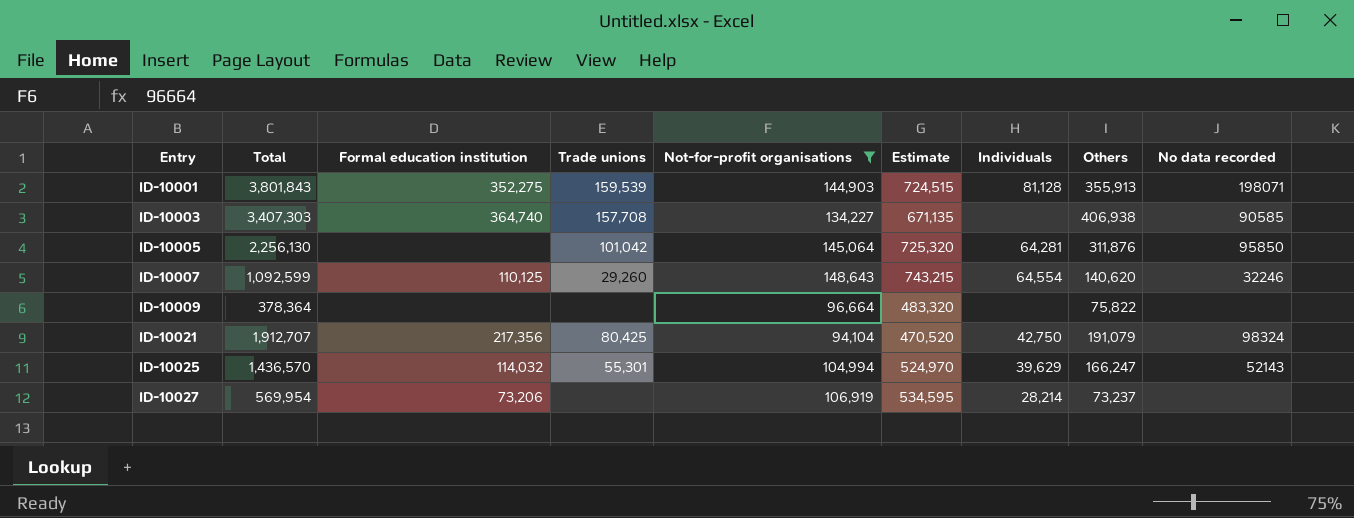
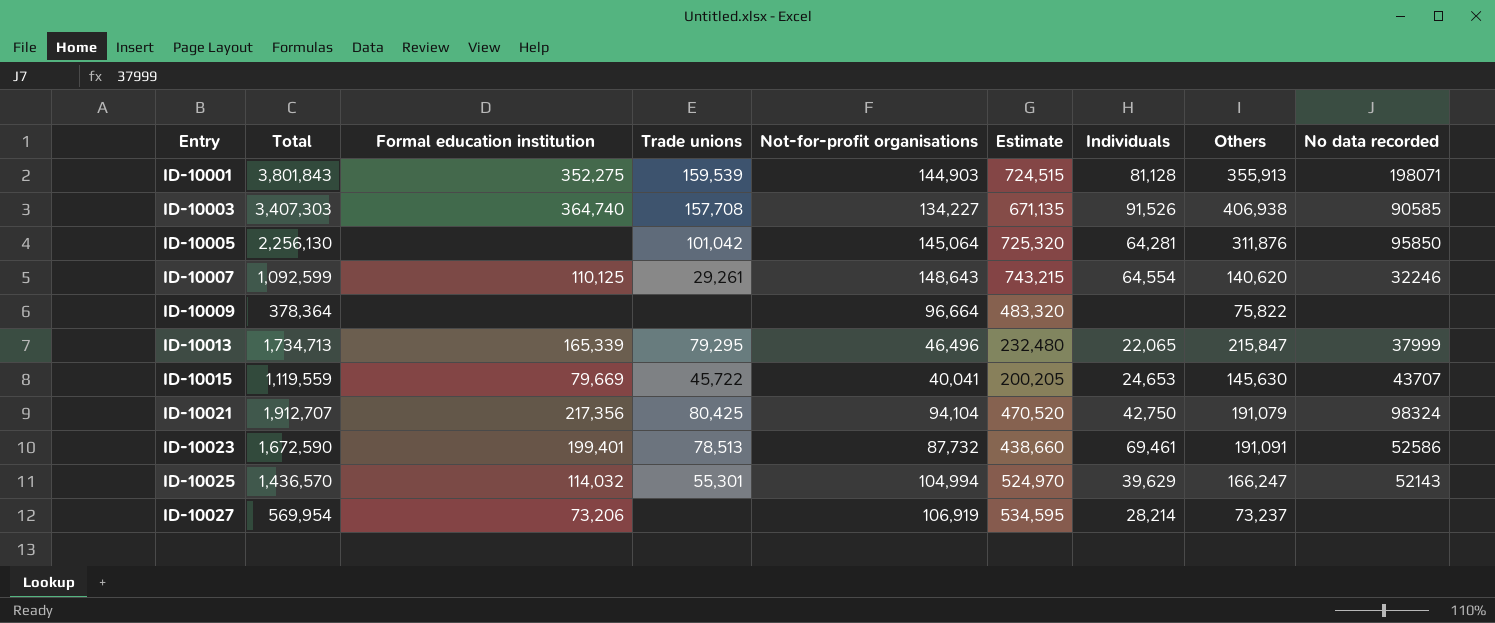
filter: Not-for-profit organisations >= 94,104 -> none
ID-10003 | Individuals: none -> 91,526
ID-10007 | Trade unions: 29,260 -> 29,261

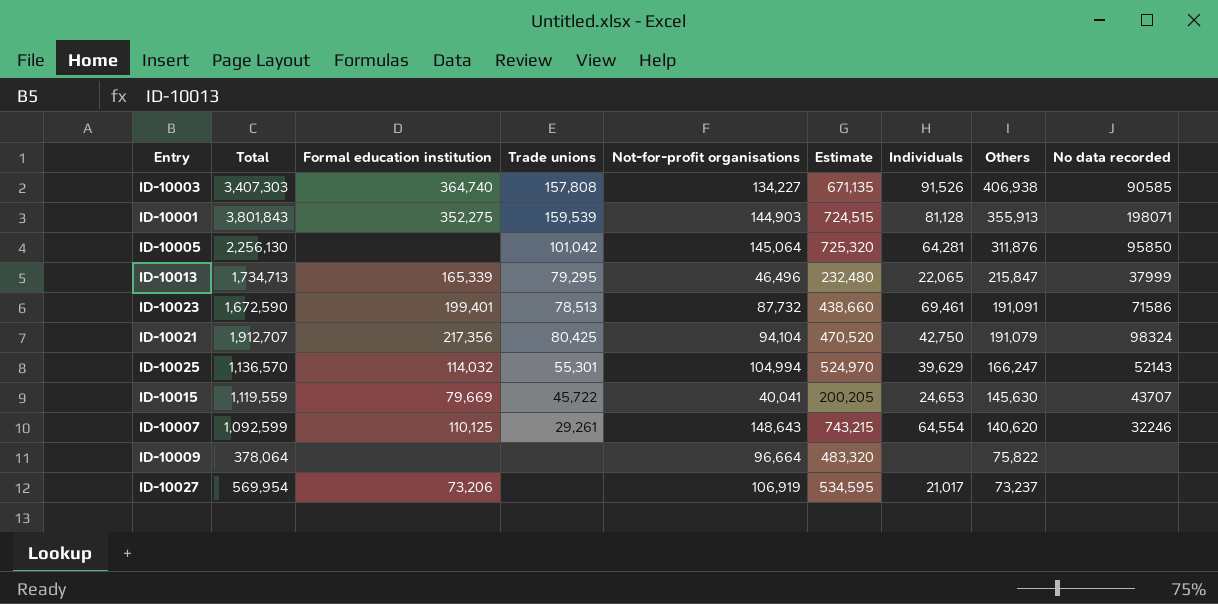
row order: Entry ascending -> Others descending
ID-10003 | Trade unions: 157,708 -> 157,808
ID-10023 | No data recorded: 52586 -> 71586
ID-10025 | Total: 1,436,570 -> 1,136,570
ID-10009 | Total: 378,364 -> 378,064
ID-10027 | Individuals: 28,214 -> 21,017

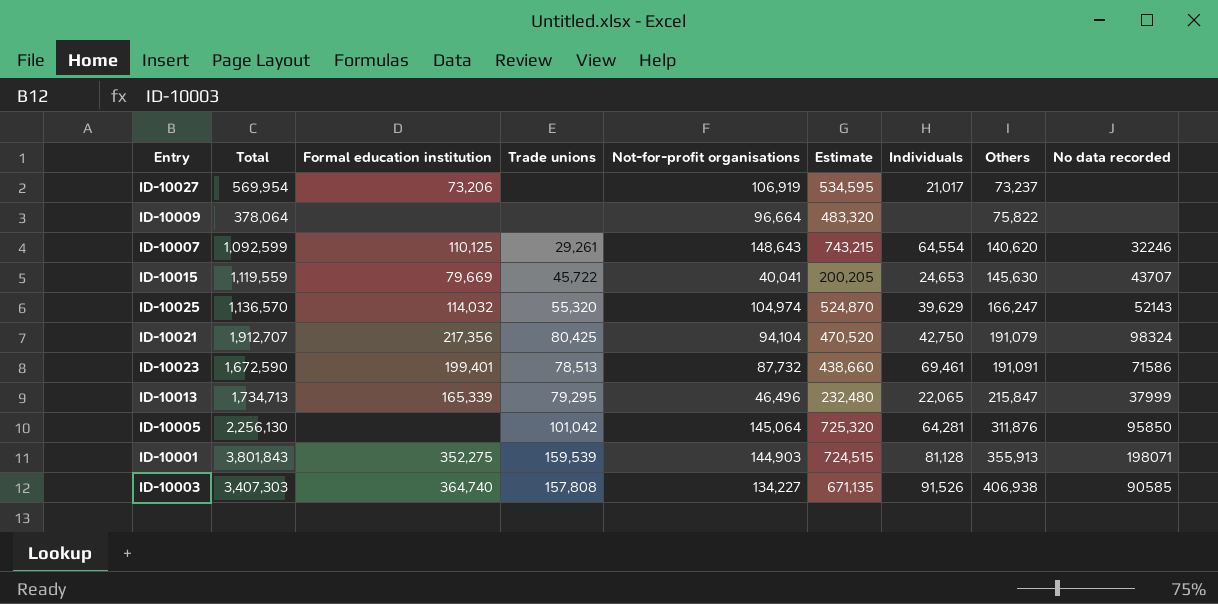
row order: Others descending -> Others ascending
ID-10025 | Trade unions: 55,301 -> 55,320
ID-10025 | Not-for-profit organisations: 104,994 -> 104,974
ID-10025 | Estimate: 524,970 -> 524,870

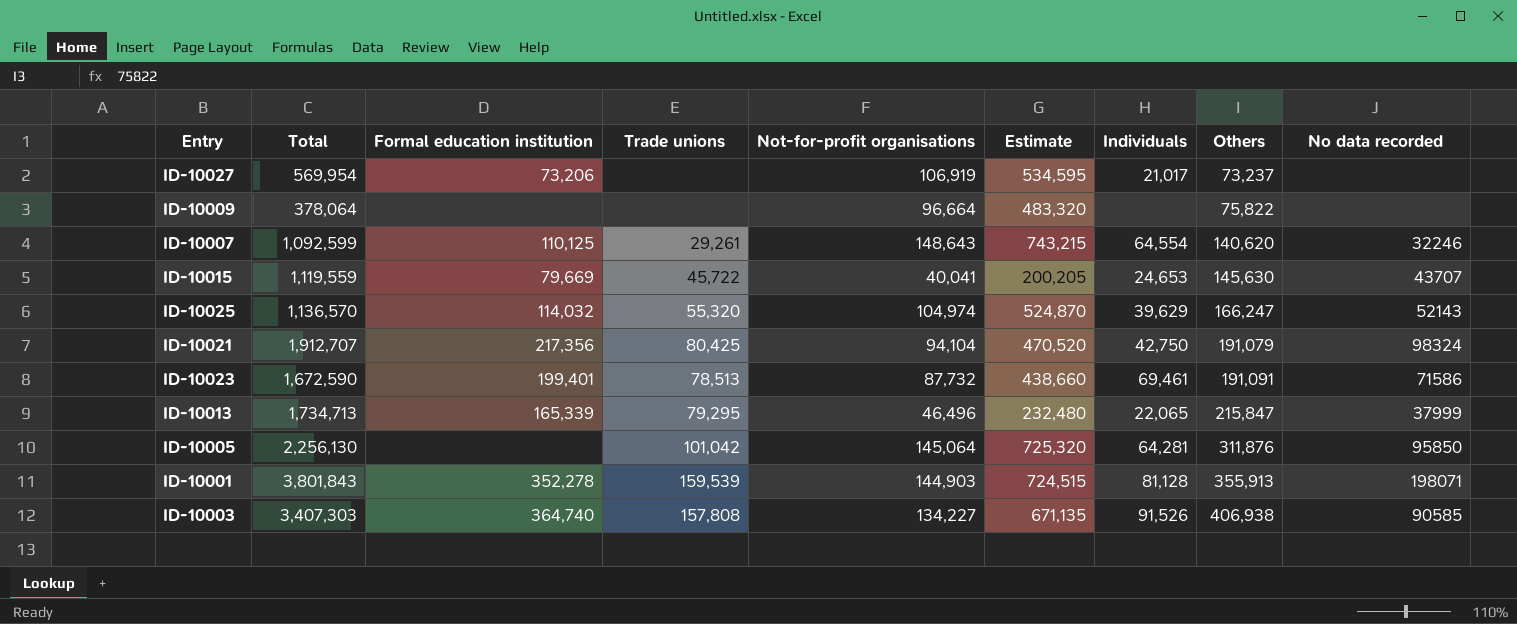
ID-10001 | Formal education institution: 352,275 -> 352,278

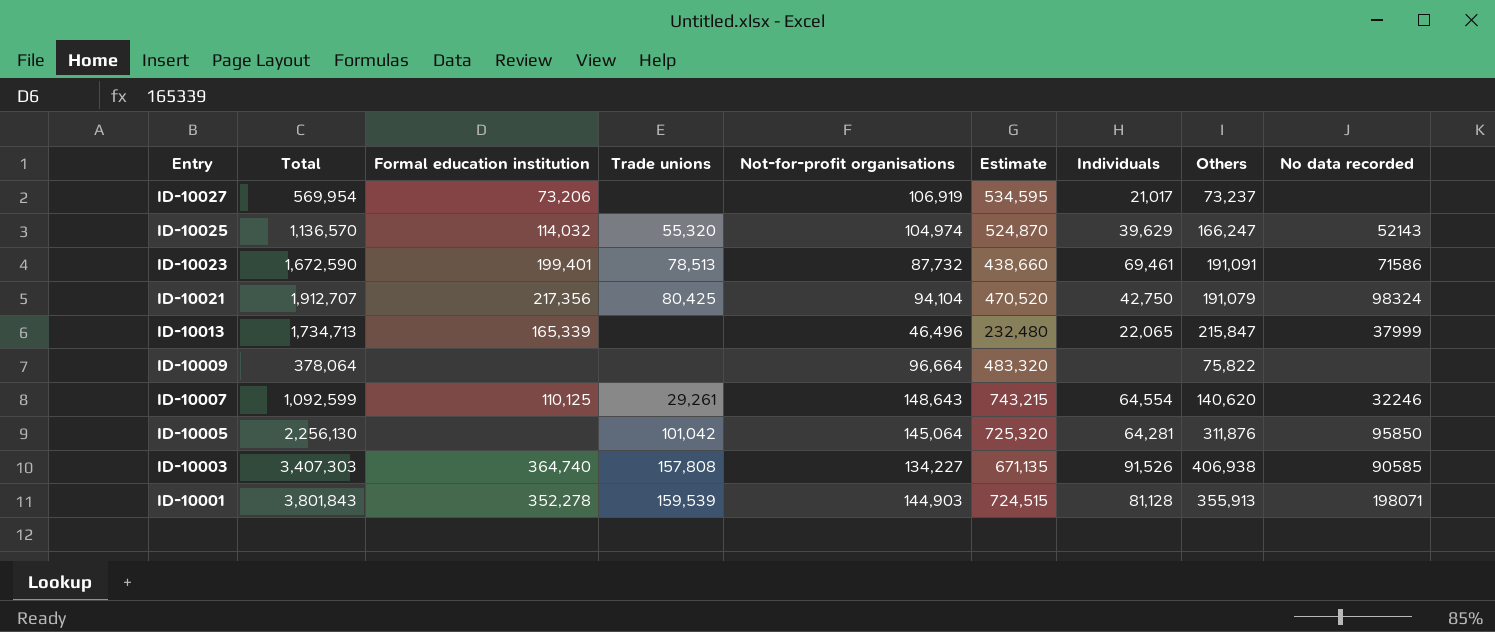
row order: Others ascending -> Entry descending
row ID-10015: 1,119,559 | 79,669 | 45,722 | 40,041 | 200,205 | 24,653 | 145,630 | 43707 -> none
ID-10013 | Trade unions: 79,295 -> none

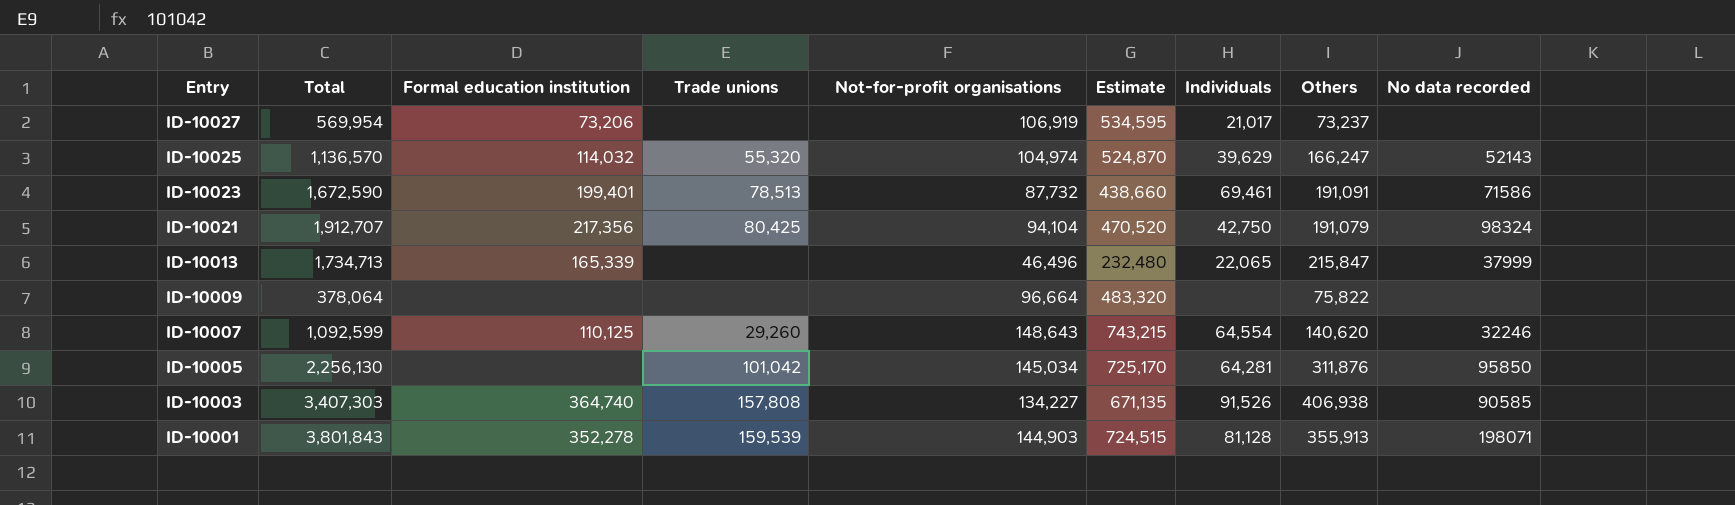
ID-10007 | Trade unions: 29,261 -> 29,260
ID-10005 | Not-for-profit organisations: 145,064 -> 145,034
ID-10005 | Estimate: 725,320 -> 725,170

